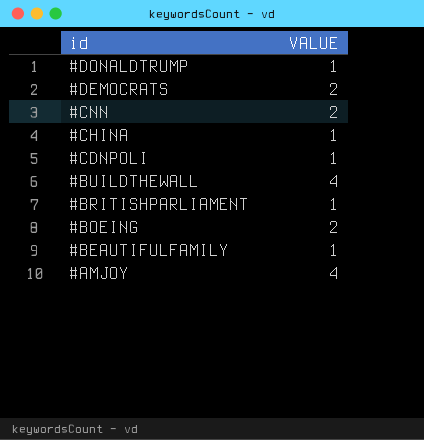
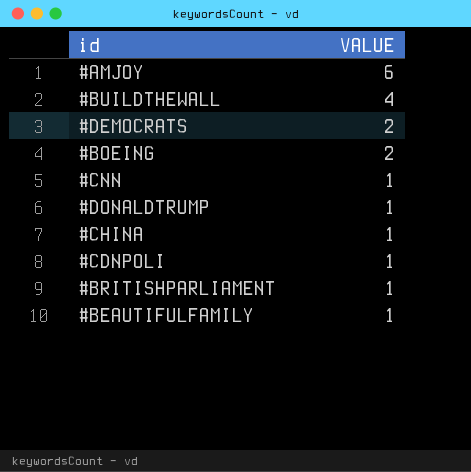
row order: id descending -> VALUE descending
#AMJOY | VALUE: 4 -> 6
#CNN | VALUE: 2 -> 1

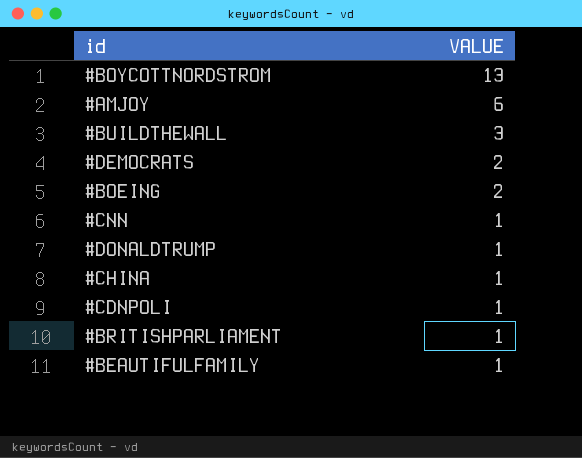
row #BOYCOTTNORDSTROM: none -> 13
#BUILDTHEWALL | VALUE: 4 -> 3

